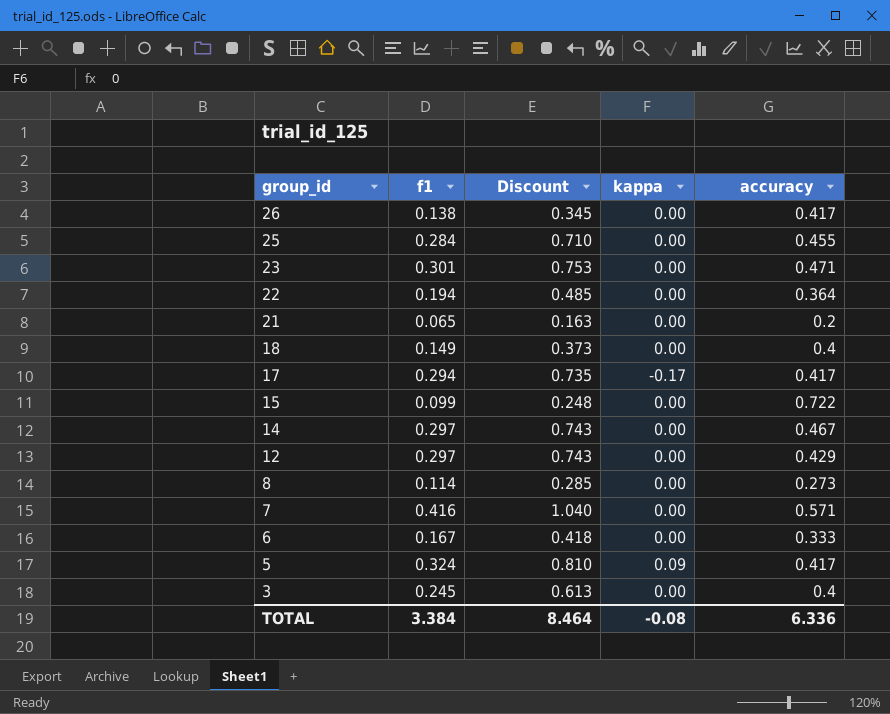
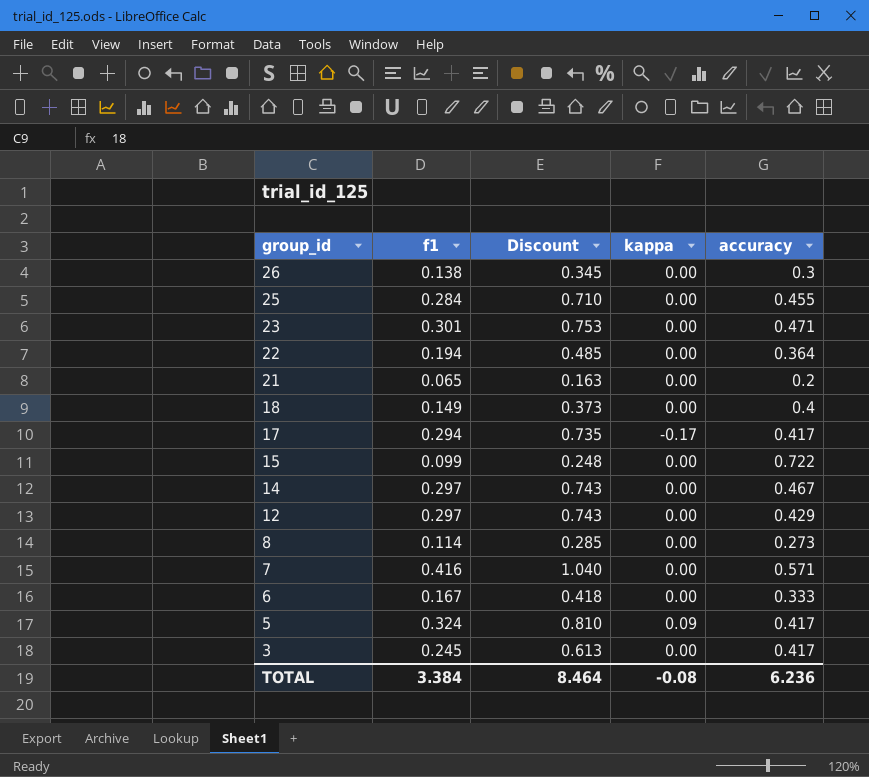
26 | accuracy: 0.417 -> 0.3
3 | accuracy: 0.4 -> 0.417
TOTAL | accuracy: 6.336 -> 6.236

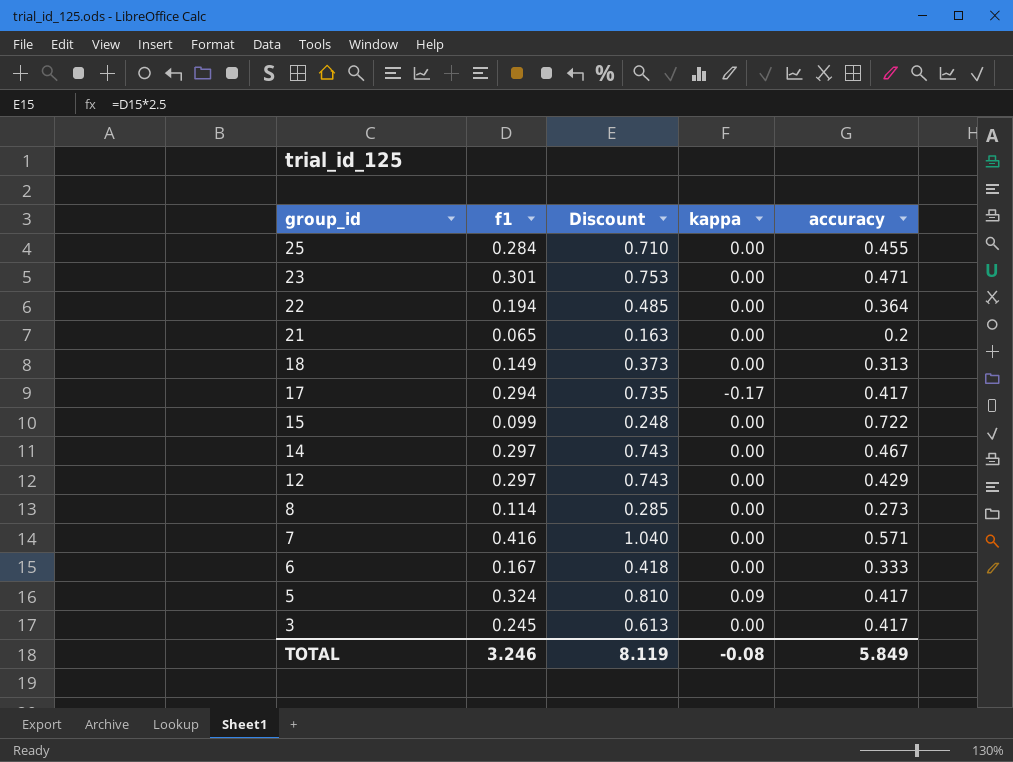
row 26: 0.138 | 0.345 | 0.00 | 0.3 -> none
18 | accuracy: 0.4 -> 0.313
TOTAL | f1: 3.384 -> 3.246
TOTAL | Discount: 8.464 -> 8.119
TOTAL | accuracy: 6.236 -> 5.849

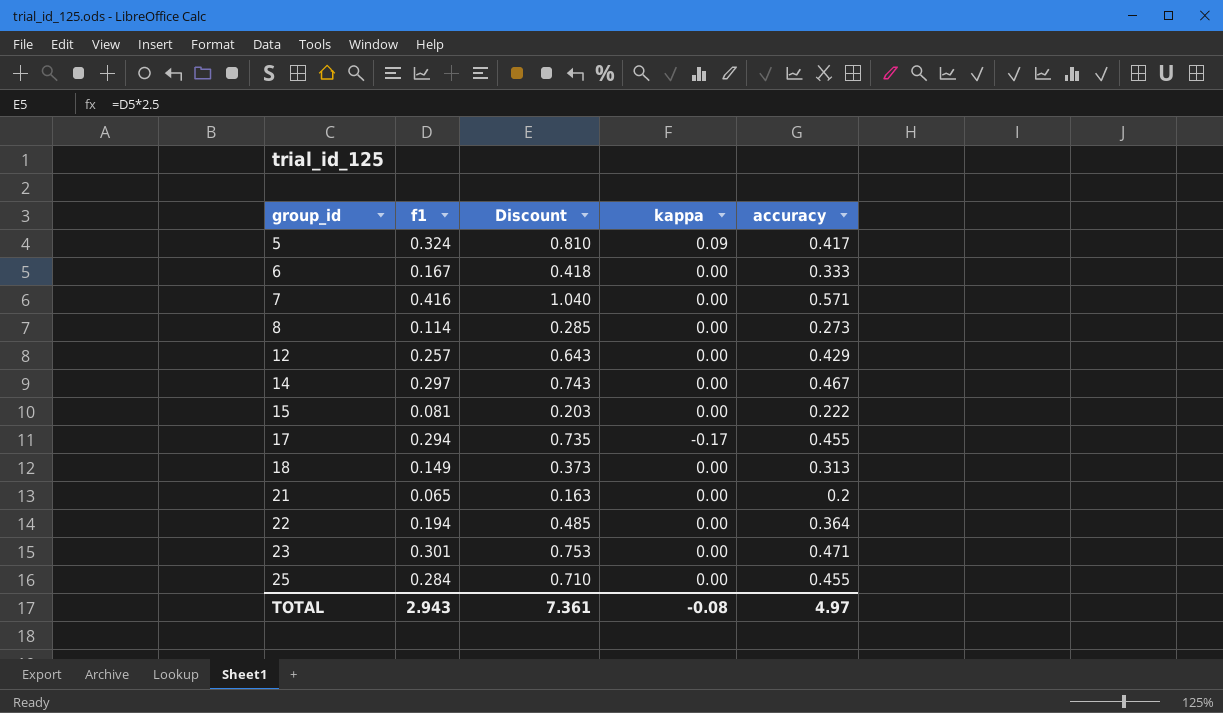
row order: group_id descending -> group_id ascending
row 3: 0.245 | 0.613 | 0.00 | 0.417 -> none
12 | f1: 0.297 -> 0.257
12 | Discount: 0.743 -> 0.643
15 | f1: 0.099 -> 0.081
15 | Discount: 0.248 -> 0.203
15 | accuracy: 0.722 -> 0.222
17 | accuracy: 0.417 -> 0.455
TOTAL | f1: 3.246 -> 2.943
TOTAL | Discount: 8.119 -> 7.361
TOTAL | accuracy: 5.849 -> 4.97

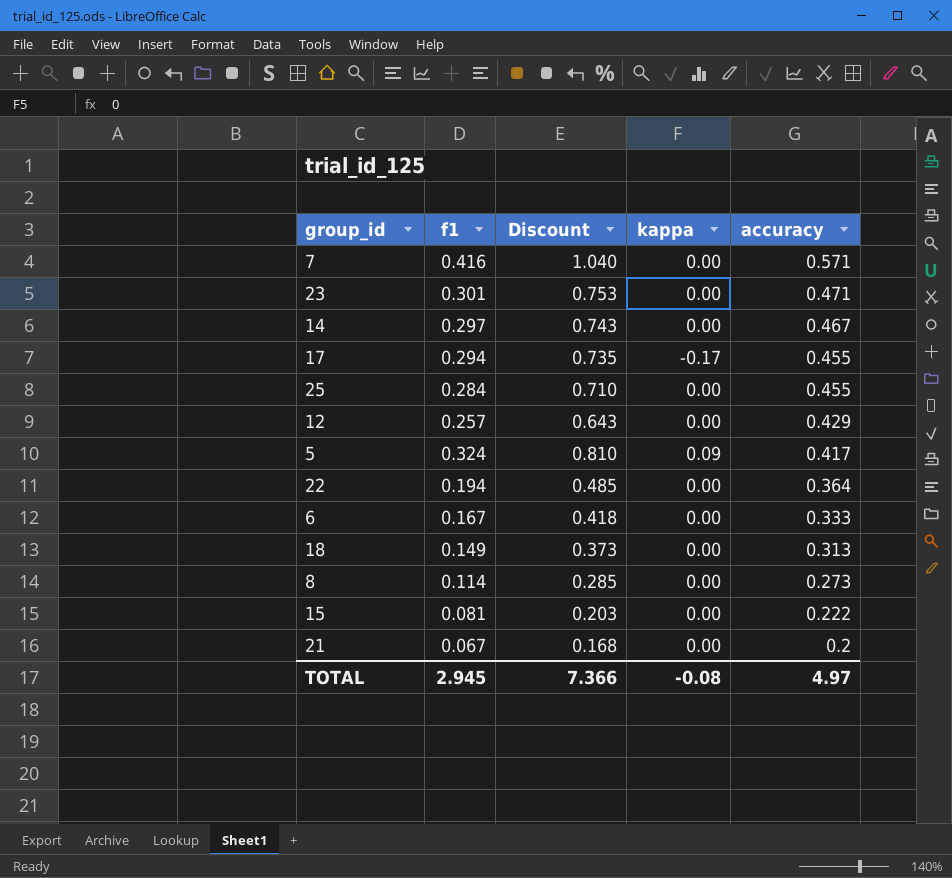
row order: group_id ascending -> accuracy descending
21 | f1: 0.065 -> 0.067
21 | Discount: 0.163 -> 0.168
TOTAL | f1: 2.943 -> 2.945
TOTAL | Discount: 7.361 -> 7.366

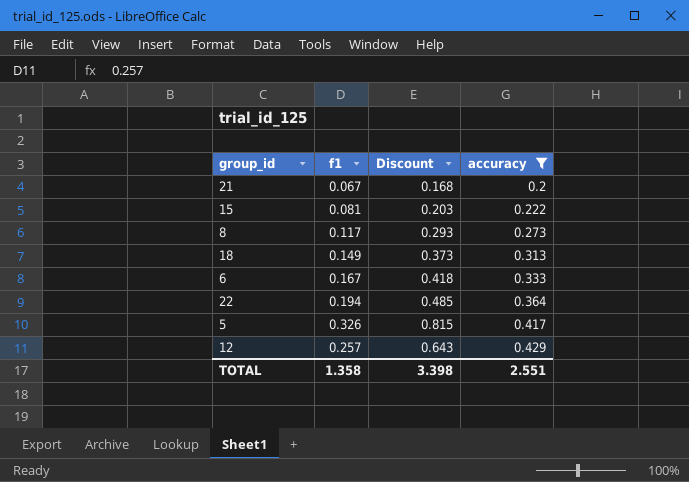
filter: none -> accuracy <= 0.429
row order: accuracy descending -> accuracy ascending
column kappa | position: 4 -> none
8 | f1: 0.114 -> 0.117
8 | Discount: 0.285 -> 0.293
5 | f1: 0.324 -> 0.326
5 | Discount: 0.810 -> 0.815
TOTAL | f1: 2.945 -> 1.358
TOTAL | Discount: 7.366 -> 3.398
TOTAL | accuracy: 4.97 -> 2.551

